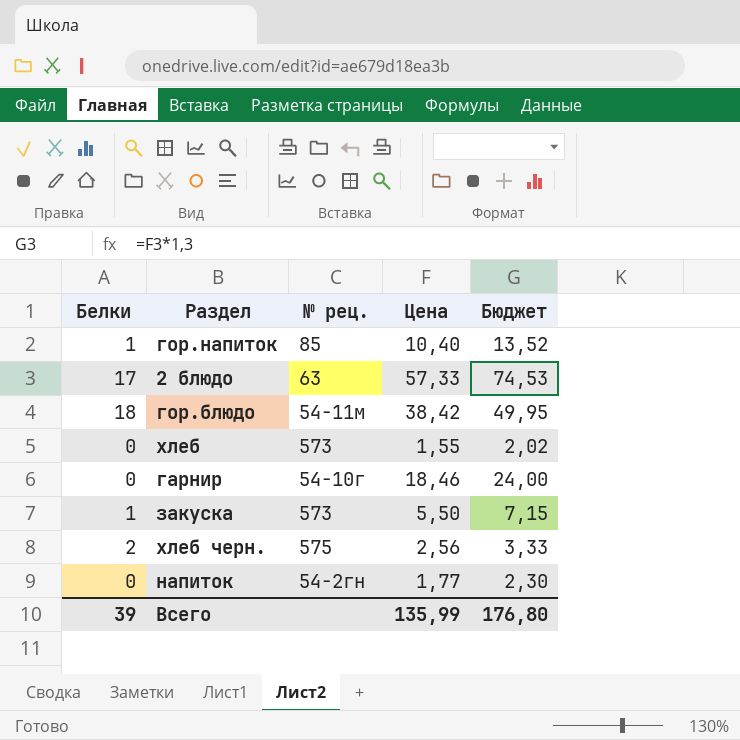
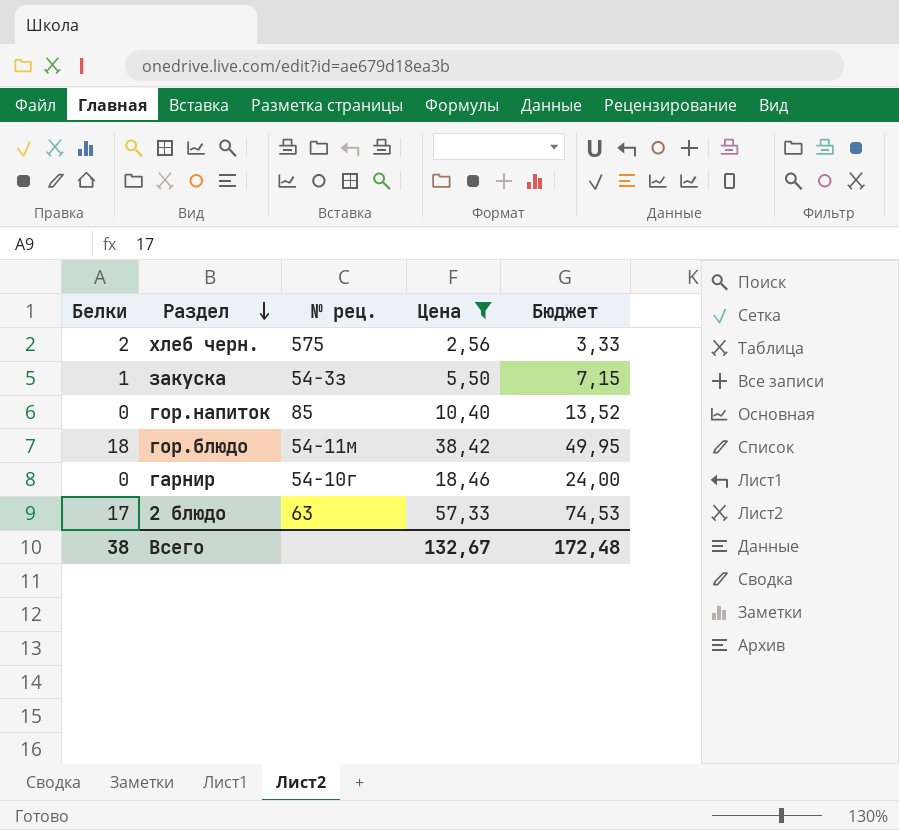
filter: none -> Цена >= 2,56
row order: none -> Раздел descending
закуска | № рец.: 573 -> 54-3з
гор.напиток | Белки: 1 -> 0
Всего | Белки: 39 -> 38
Всего | Цена: 135,99 -> 132,67
Всего | Бюджет: 176,80 -> 172,48

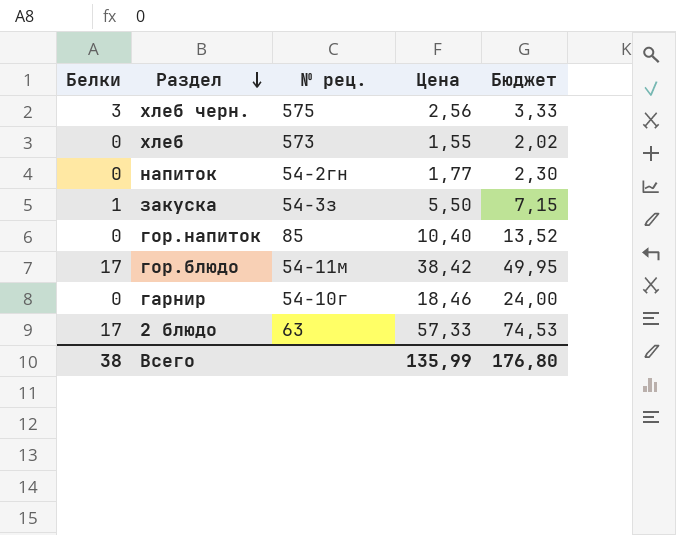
filter: Цена >= 2,56 -> none
хлеб черн. | Белки: 2 -> 3
гор.блюдо | Белки: 18 -> 17
Всего | Цена: 132,67 -> 135,99
Всего | Бюджет: 172,48 -> 176,80

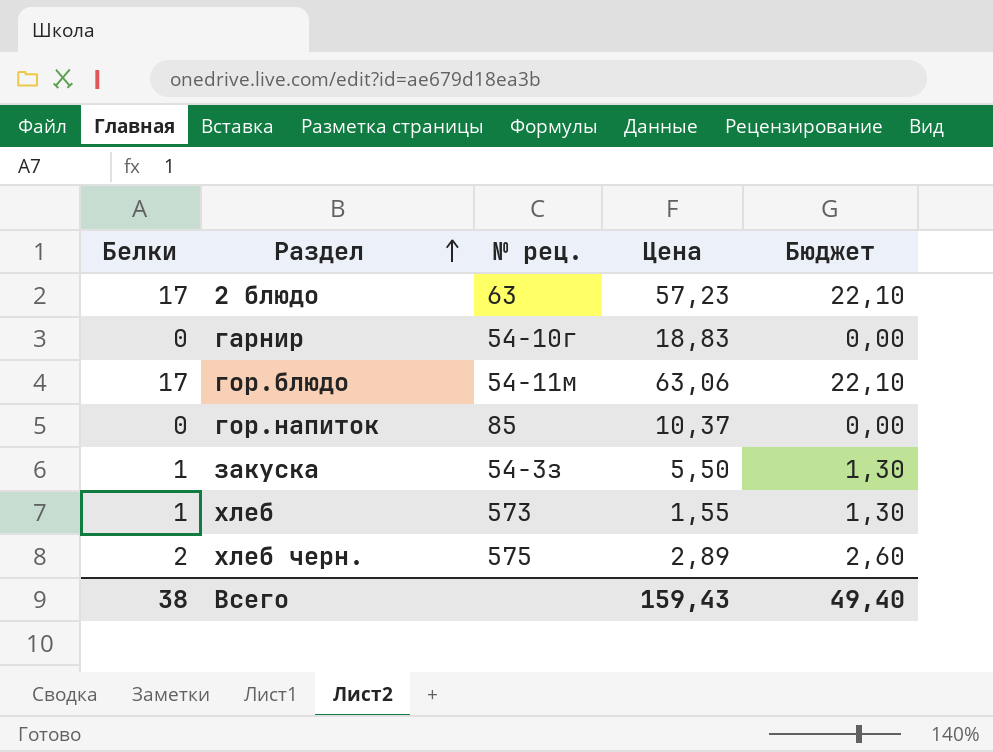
row order: Раздел descending -> Раздел ascending
column Бюджет | formula: [Цена] * 1,3 -> [Белки] * 1,3
row напиток: 0 | 54-2гн | 1,77 | 2,30 -> none
2 блюдо | Цена: 57,33 -> 57,23
гарнир | Цена: 18,46 -> 18,83
гор.блюдо | Цена: 38,42 -> 63,06
гор.напиток | Цена: 10,40 -> 10,37
хлеб | Белки: 0 -> 1
хлеб черн. | Белки: 3 -> 2
хлеб черн. | Цена: 2,56 -> 2,89
Всего | Цена: 135,99 -> 159,43
Всего | Бюджет: 176,80 -> 49,40

